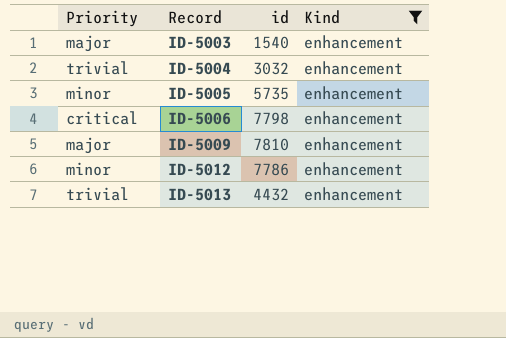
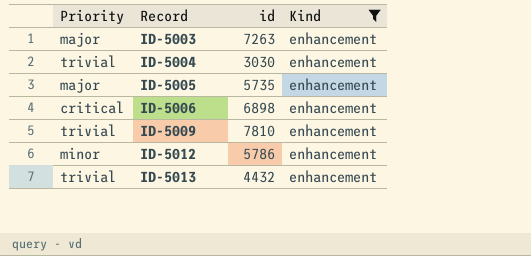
ID-5003 | id: 1540 -> 7263
ID-5004 | id: 3032 -> 3030
ID-5005 | Priority: minor -> major
ID-5006 | id: 7798 -> 6898
ID-5009 | Priority: major -> trivial
ID-5012 | id: 7786 -> 5786

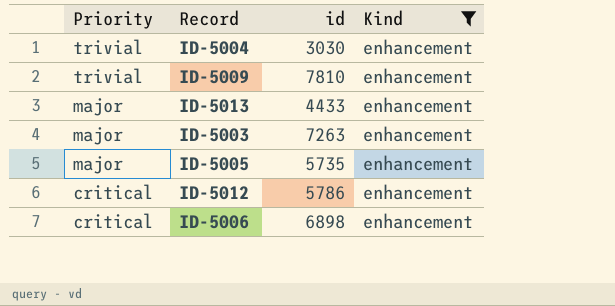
row order: Record ascending -> Priority descending
ID-5013 | Priority: trivial -> major
ID-5013 | id: 4432 -> 4433
ID-5012 | Priority: minor -> critical

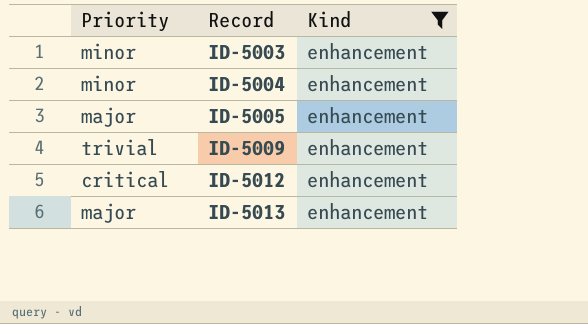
row order: Priority descending -> Record ascending
column id | position: 3 -> none
row ID-5006: critical | 6898 | enhancement -> none
ID-5003 | Priority: major -> minor
ID-5004 | Priority: trivial -> minor

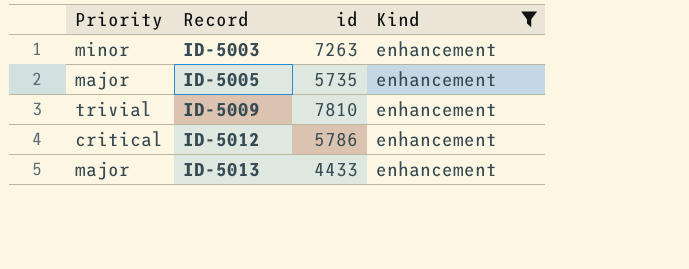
column id | position: none -> 3
row ID-5004: minor | enhancement -> none

